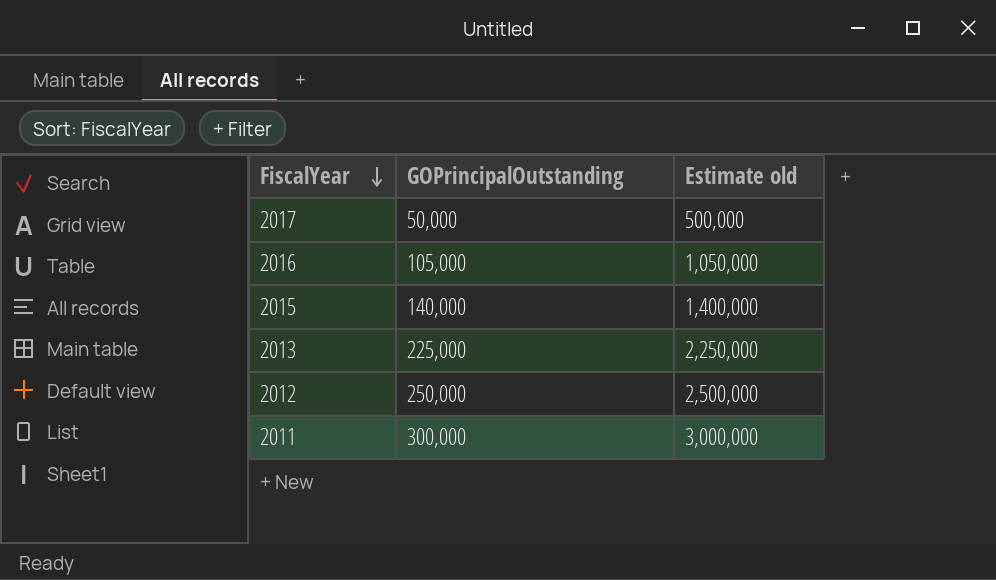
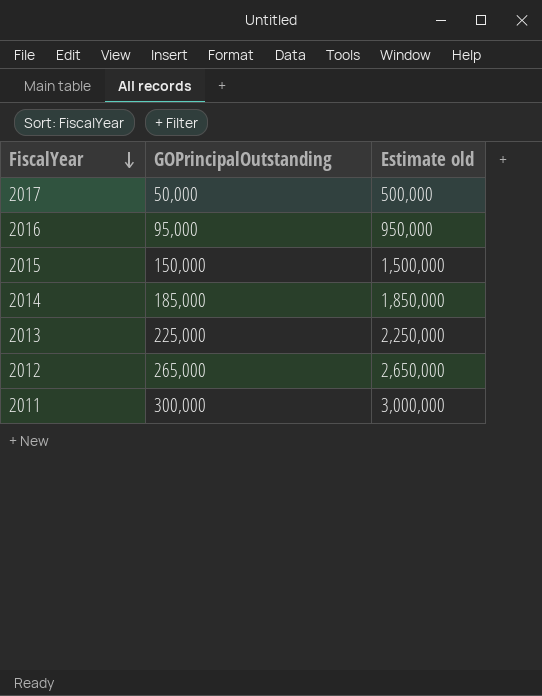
2016 | GOPrincipalOutstanding: 105,000 -> 95,000
2016 | Estimate old: 1,050,000 -> 950,000
2015 | GOPrincipalOutstanding: 140,000 -> 150,000
2015 | Estimate old: 1,400,000 -> 1,500,000
row 2014: none -> 185,000 | 1,850,000
2012 | GOPrincipalOutstanding: 250,000 -> 265,000
2012 | Estimate old: 2,500,000 -> 2,650,000

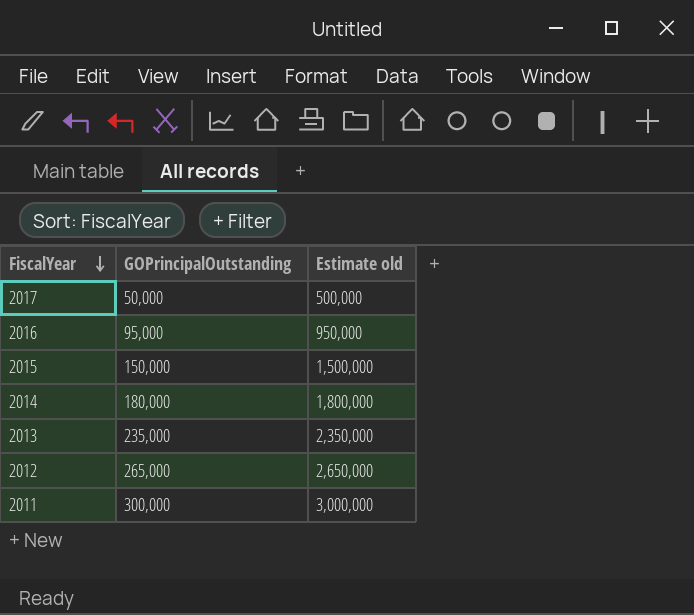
2014 | GOPrincipalOutstanding: 185,000 -> 180,000
2014 | Estimate old: 1,850,000 -> 1,800,000
2013 | GOPrincipalOutstanding: 225,000 -> 235,000
2013 | Estimate old: 2,250,000 -> 2,350,000

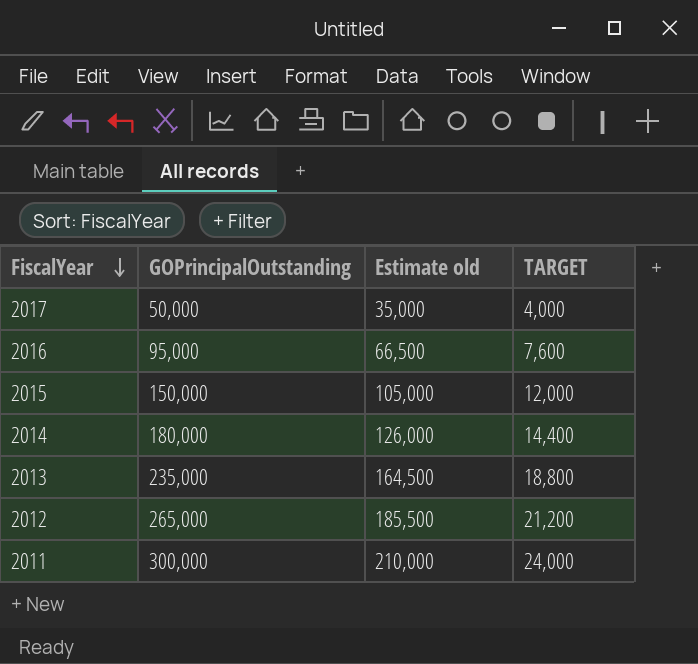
column Estimate old | formula: [GOPrincipalOutstanding] * 10 -> [GOPrincipalOutstanding] * 0.7
column TARGET | formula: none -> [GOPrincipalOutstanding] * 0.08

